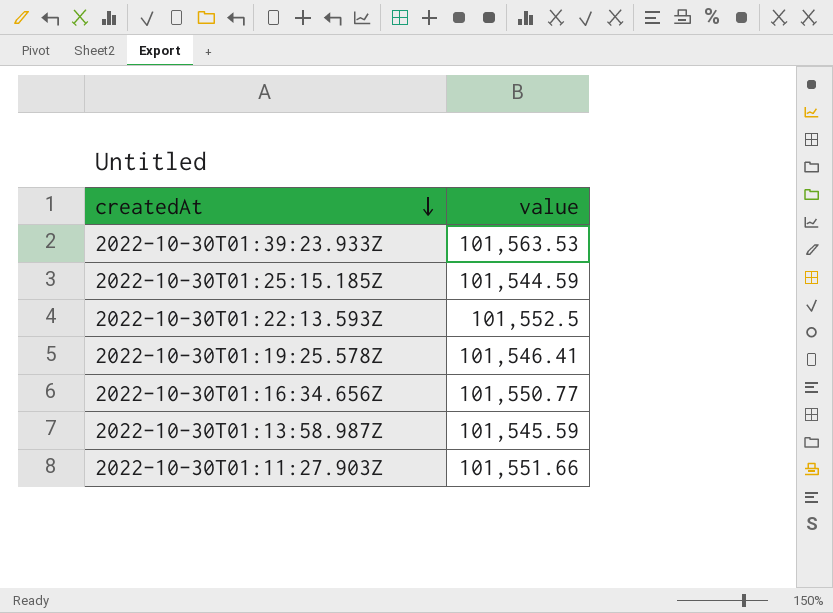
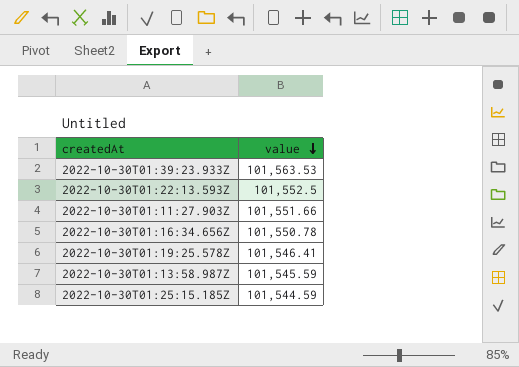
row order: createdAt descending -> value descending
2022-10-30T01:16:34.656Z | value: 101,550.77 -> 101,550.78

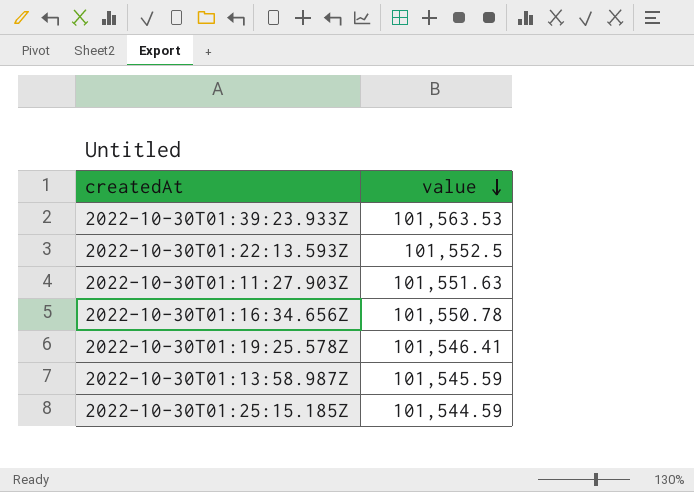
2022-10-30T01:11:27.903Z | value: 101,551.66 -> 101,551.63

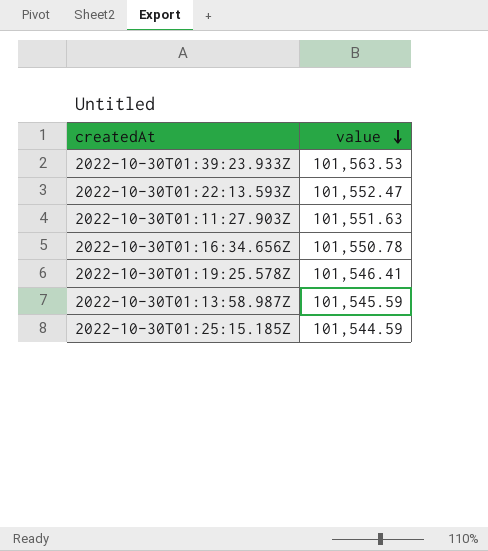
2022-10-30T01:22:13.593Z | value: 101,552.5 -> 101,552.47

